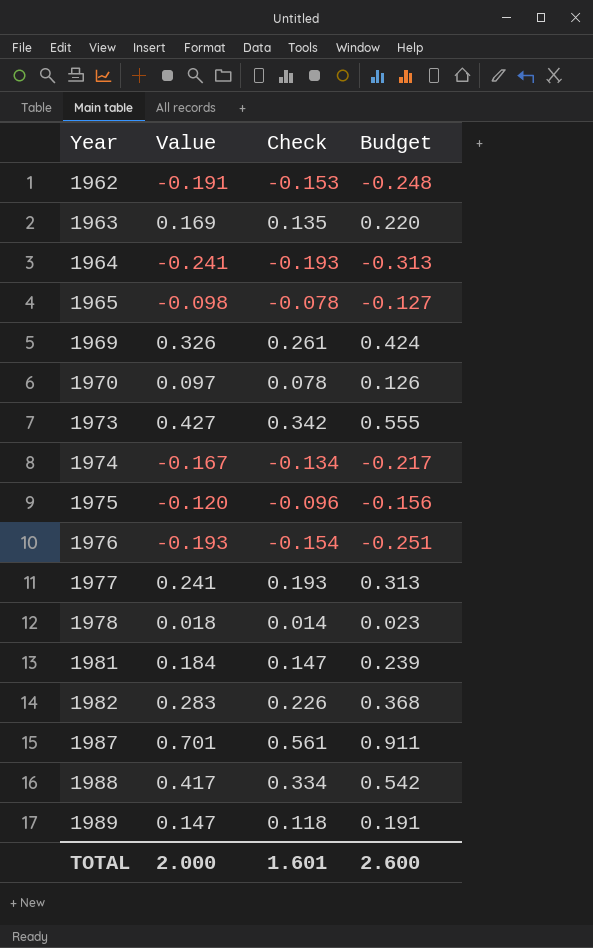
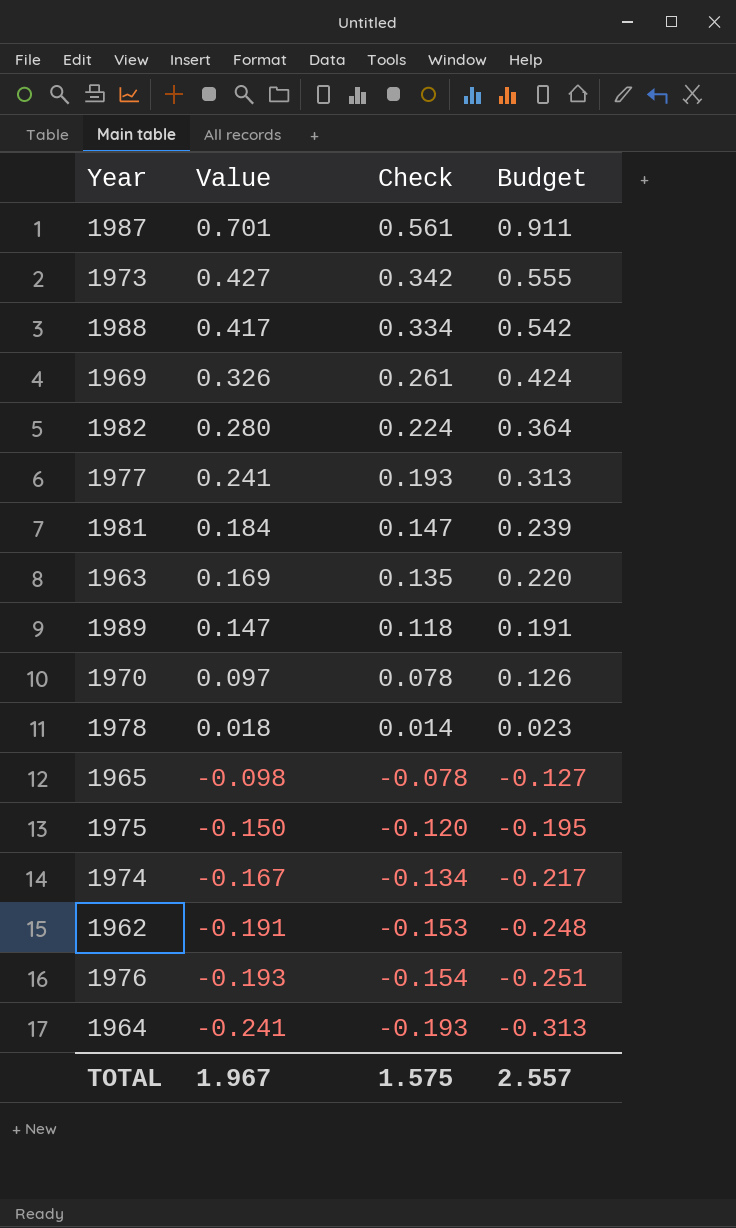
row order: Year ascending -> Value descending
1982 | Value: 0.283 -> 0.280
1982 | Check: 0.226 -> 0.224
1982 | Budget: 0.368 -> 0.364
1975 | Value: -0.120 -> -0.150
1975 | Check: -0.096 -> -0.120
1975 | Budget: -0.156 -> -0.195
TOTAL | Value: 2.000 -> 1.967
TOTAL | Check: 1.601 -> 1.575
TOTAL | Budget: 2.600 -> 2.557

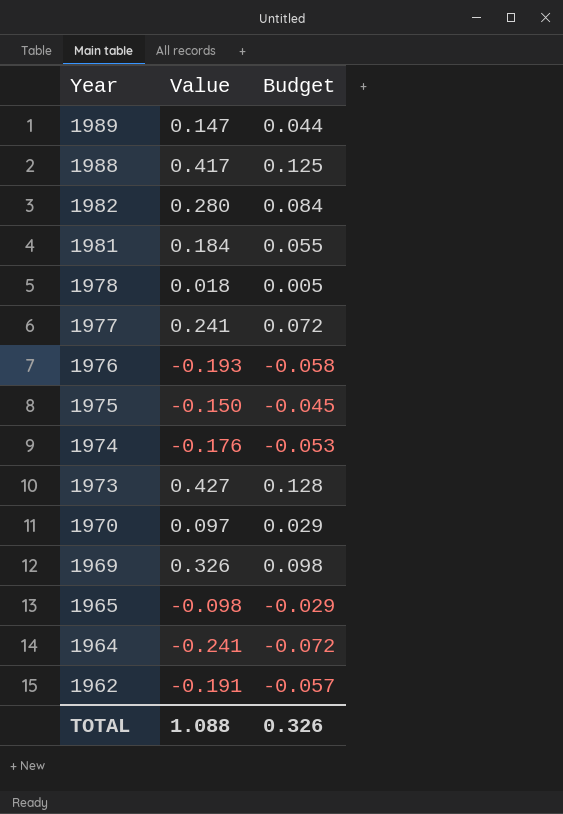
row order: Value descending -> Year descending
column Check | formula: [Value] * 0.8 -> none
column Budget | formula: [Value] * 1.3 -> [Value] * 0.3
row 1987: 0.701 | 0.561 | 0.911 -> none
row 1963: 0.169 | 0.135 | 0.220 -> none
1974 | Value: -0.167 -> -0.176
TOTAL | Value: 1.967 -> 1.088
TOTAL | Budget: 2.557 -> 0.326

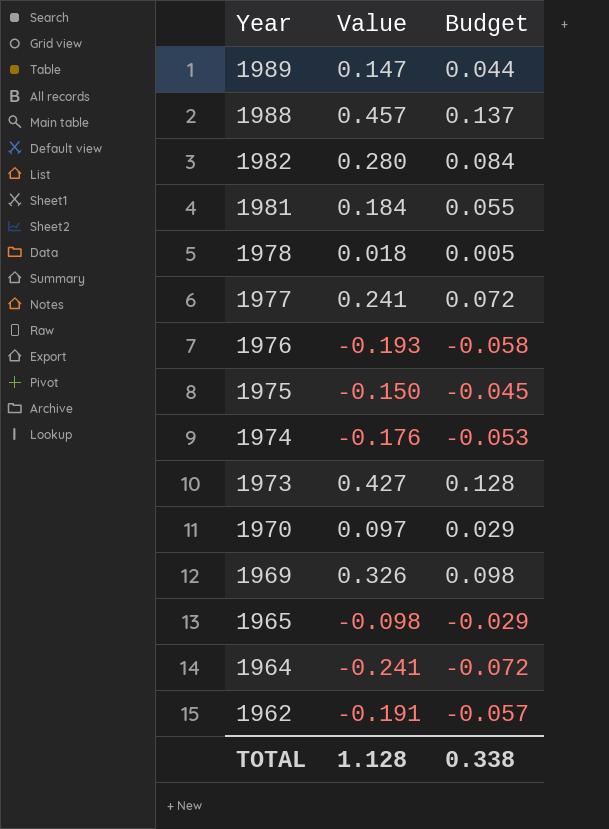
1988 | Value: 0.417 -> 0.457
1988 | Budget: 0.125 -> 0.137
TOTAL | Value: 1.088 -> 1.128
TOTAL | Budget: 0.326 -> 0.338

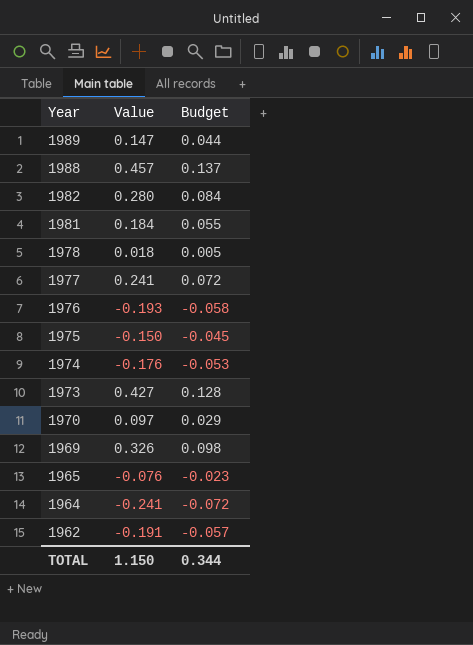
1965 | Value: -0.098 -> -0.076
1965 | Budget: -0.029 -> -0.023
TOTAL | Value: 1.128 -> 1.150
TOTAL | Budget: 0.338 -> 0.344

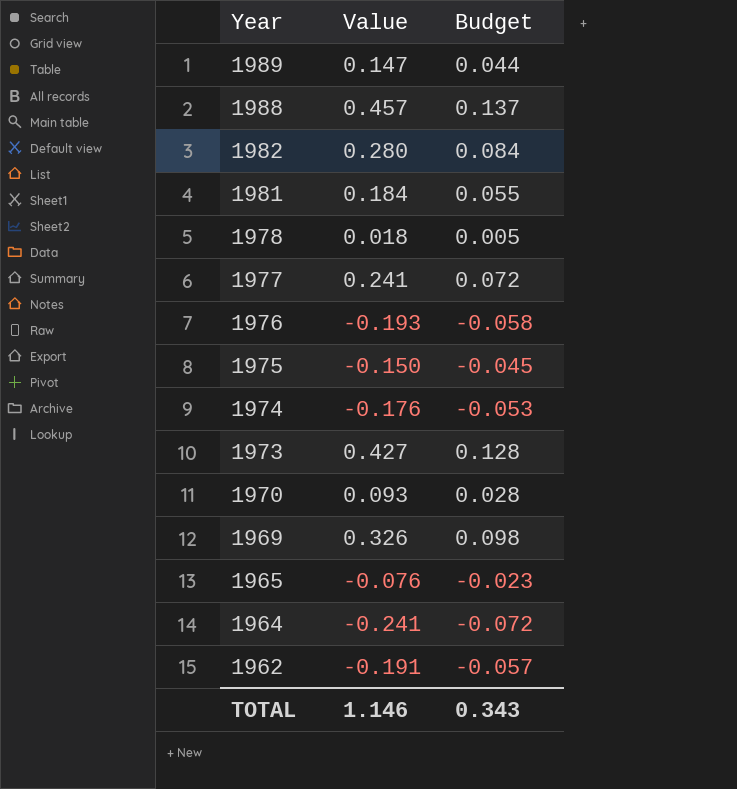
1970 | Value: 0.097 -> 0.093
1970 | Budget: 0.029 -> 0.028
TOTAL | Value: 1.150 -> 1.146
TOTAL | Budget: 0.344 -> 0.343

